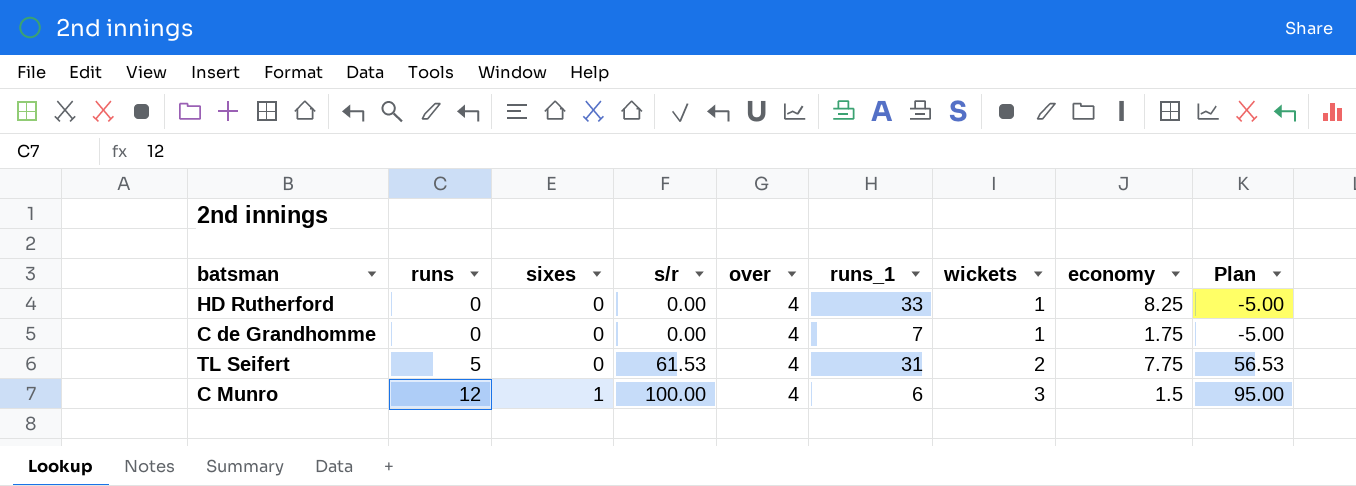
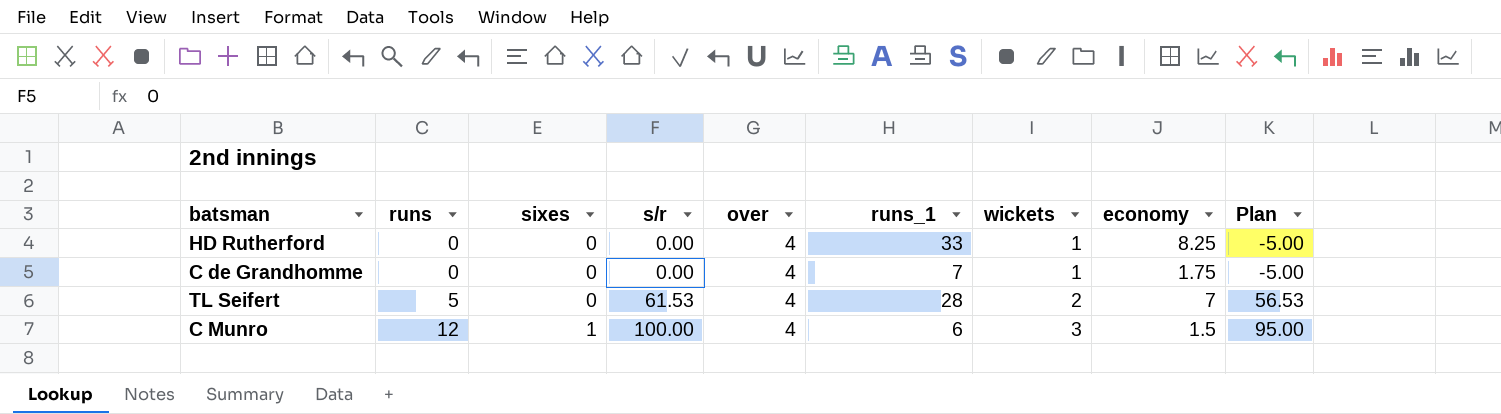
TL Seifert | runs_1: 31 -> 28
TL Seifert | economy: 7.75 -> 7

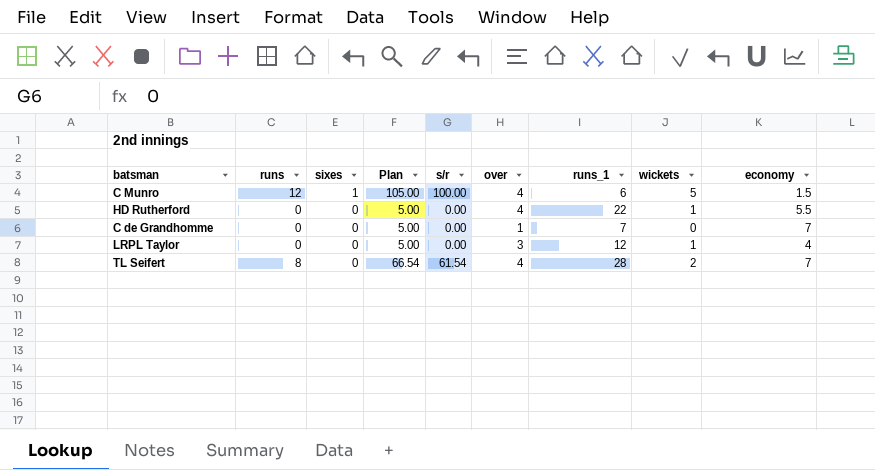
row order: runs ascending -> sixes descending
column Plan | formula: [s/r] - 5 -> [s/r] + 5
column Plan | position: 9 -> 4
C Munro | wickets: 3 -> 5
HD Rutherford | runs_1: 33 -> 22
HD Rutherford | economy: 8.25 -> 5.5
C de Grandhomme | over: 4 -> 1
C de Grandhomme | wickets: 1 -> 0
C de Grandhomme | economy: 1.75 -> 7
row LRPL Taylor: none -> 0 | 0 | 5.00 | 0.00 | 3 | 12 | 1 | 4
TL Seifert | runs: 5 -> 8
TL Seifert | s/r: 61.53 -> 61.54

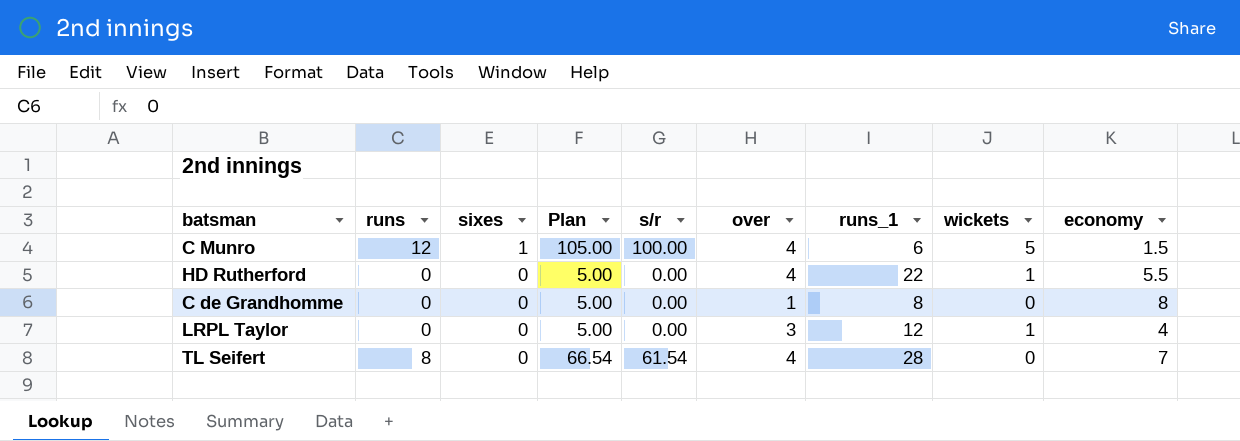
C de Grandhomme | runs_1: 7 -> 8
C de Grandhomme | economy: 7 -> 8
TL Seifert | wickets: 2 -> 0

